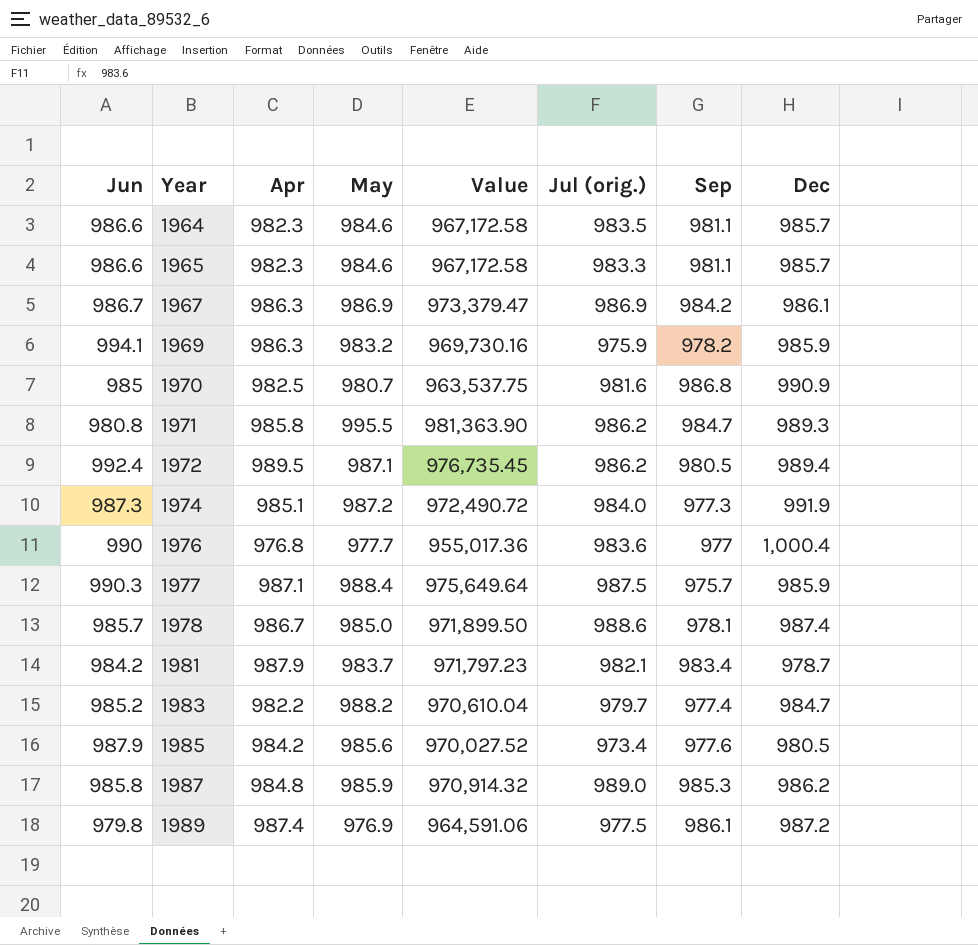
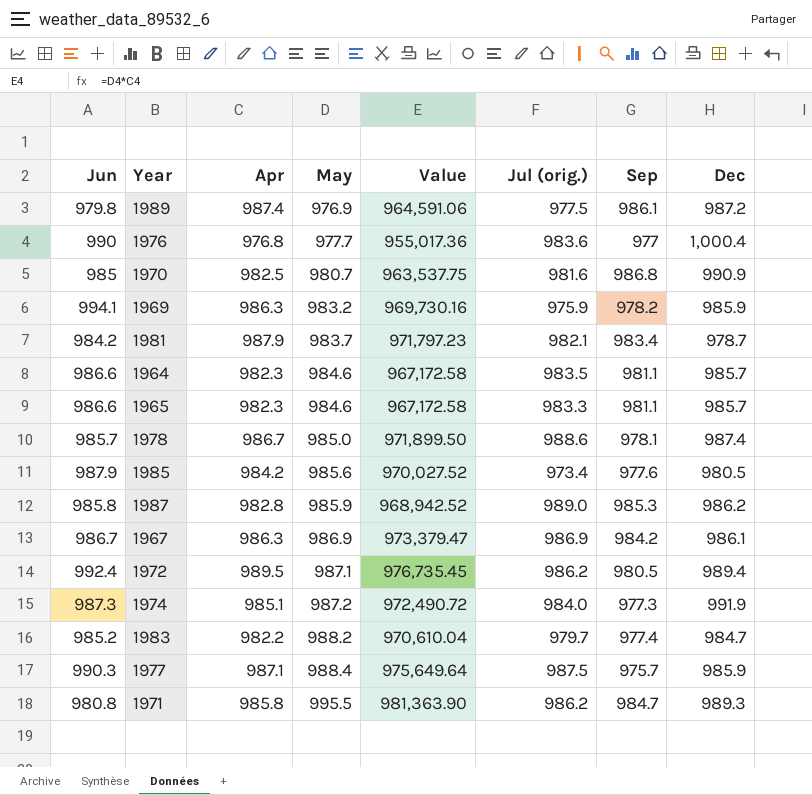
row order: Year ascending -> May ascending
1987 | Apr: 984.8 -> 982.8
1987 | Value: 970,914.32 -> 968,942.52

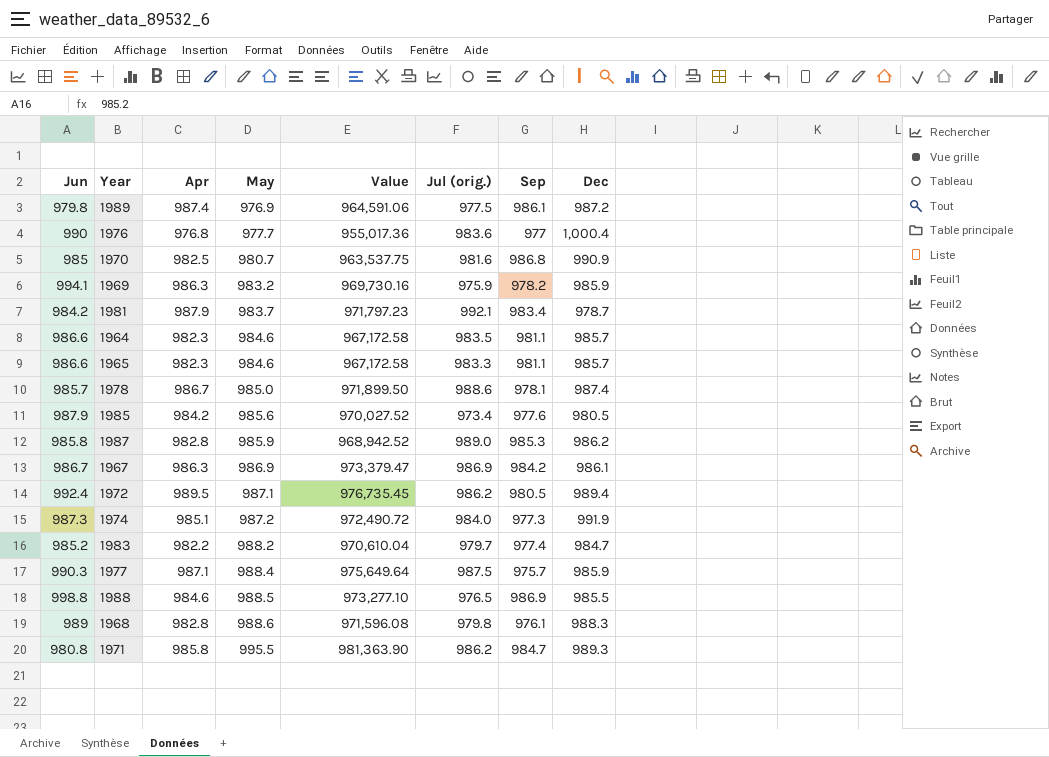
1981 | Jul (orig.): 982.1 -> 992.1
row 1988: none -> 998.8 | 984.6 | 988.5 | 973,277.10 | 976.5 | 986.9 | 985.5
row 1968: none -> 989 | 982.8 | 988.6 | 971,596.08 | 979.8 | 976.1 | 988.3

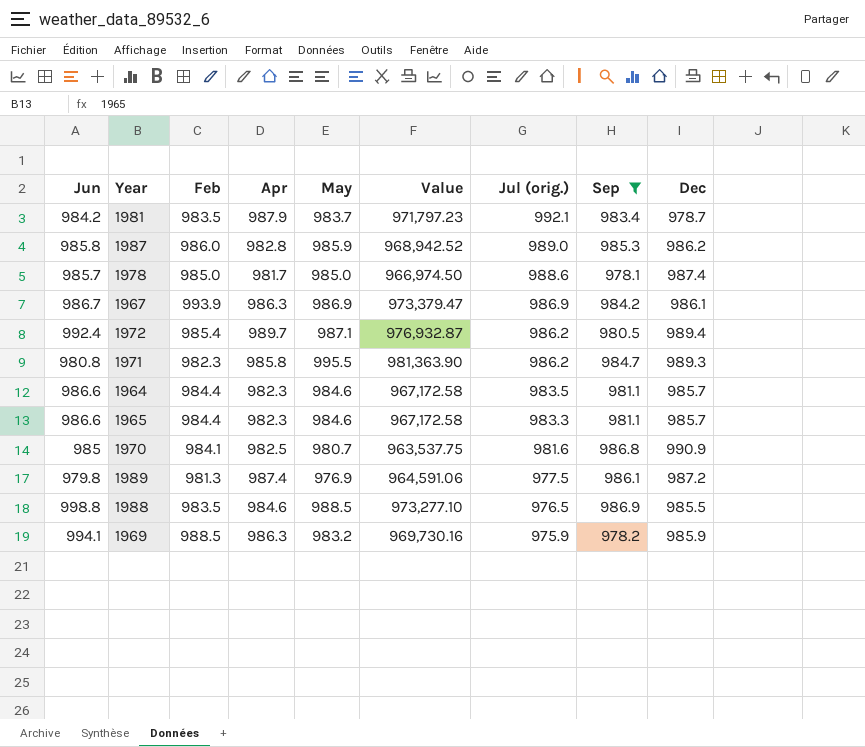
filter: none -> Sep >= 978.1
row order: May ascending -> Jul (orig.) descending
column Feb | position: none -> 3
1978 | Apr: 986.7 -> 981.7
1978 | Value: 971,899.50 -> 966,974.50
1972 | Apr: 989.5 -> 989.7
1972 | Value: 976,735.45 -> 976,932.87

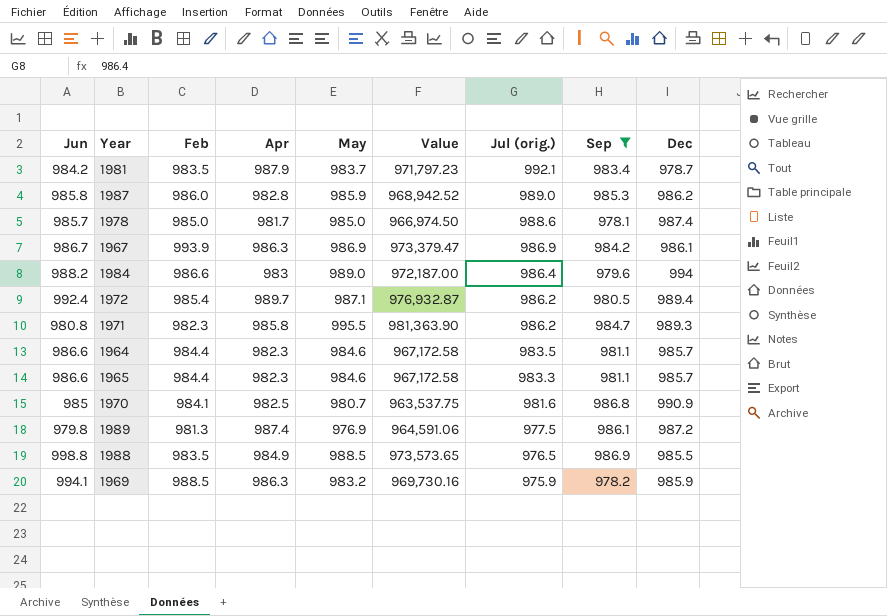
row 1984: none -> 988.2 | 986.6 | 983 | 989.0 | 972,187.00 | 986.4 | 979.6 | 994
1988 | Apr: 984.6 -> 984.9
1988 | Value: 973,277.10 -> 973,573.65

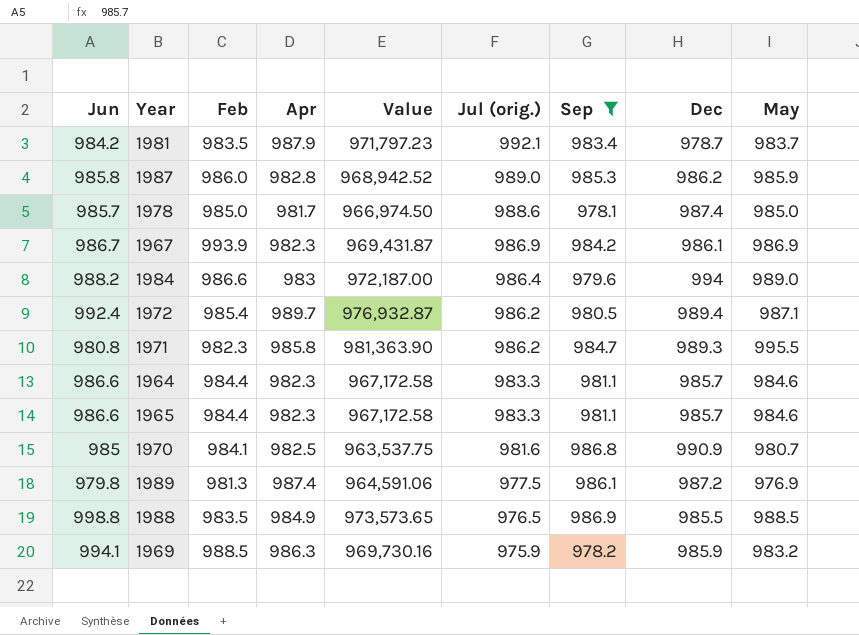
column May | position: 5 -> 9
1967 | Apr: 986.3 -> 982.3
1967 | Value: 973,379.47 -> 969,431.87
1964 | Jul (orig.): 983.5 -> 983.3

